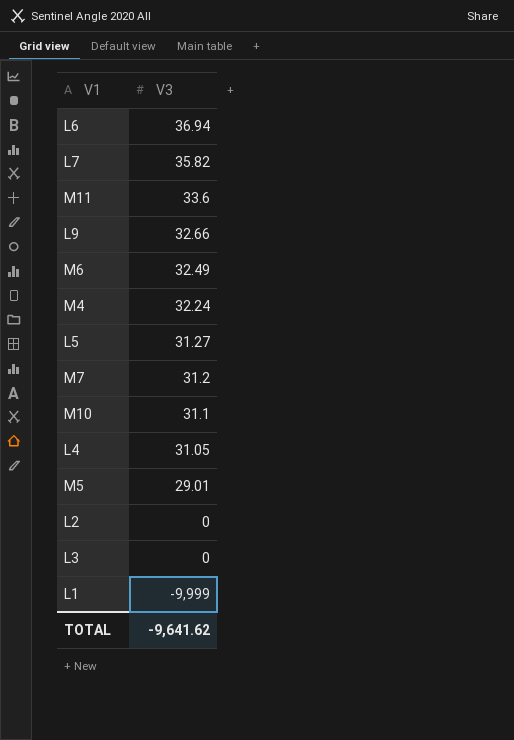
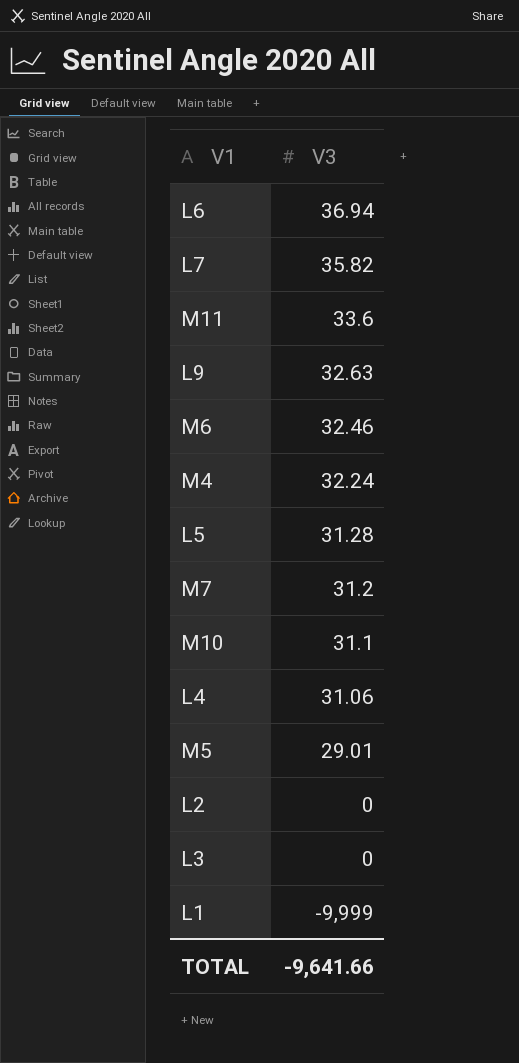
L9 | V3: 32.66 -> 32.63
M6 | V3: 32.49 -> 32.46
L5 | V3: 31.27 -> 31.28
L4 | V3: 31.05 -> 31.06
TOTAL | V3: -9,641.62 -> -9,641.66

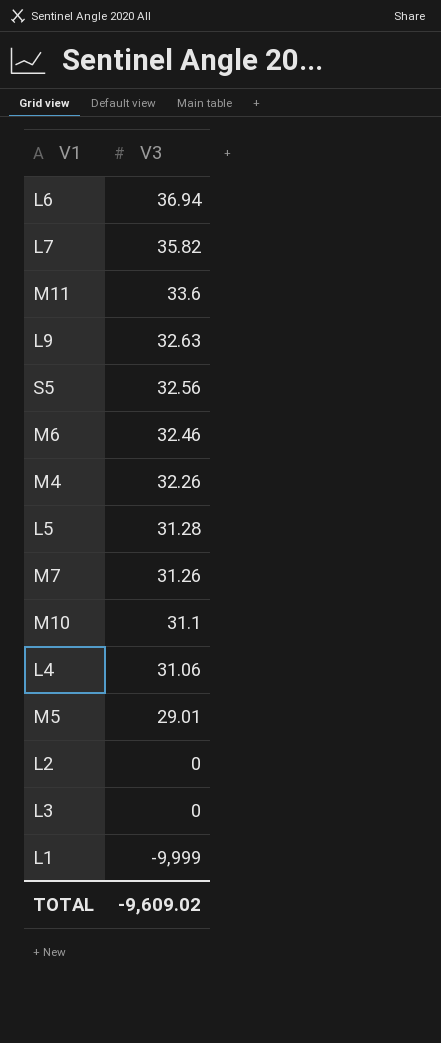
row S5: none -> 32.56
M4 | V3: 32.24 -> 32.26
M7 | V3: 31.2 -> 31.26
TOTAL | V3: -9,641.66 -> -9,609.02

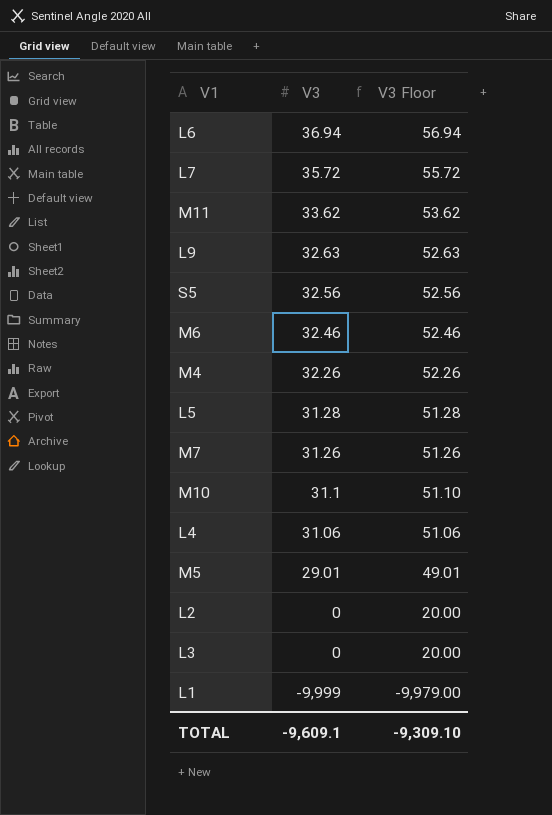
column V3 Floor | formula: none -> [V3] + 20
L7 | V3: 35.82 -> 35.72
M11 | V3: 33.6 -> 33.62
TOTAL | V3: -9,609.02 -> -9,609.1

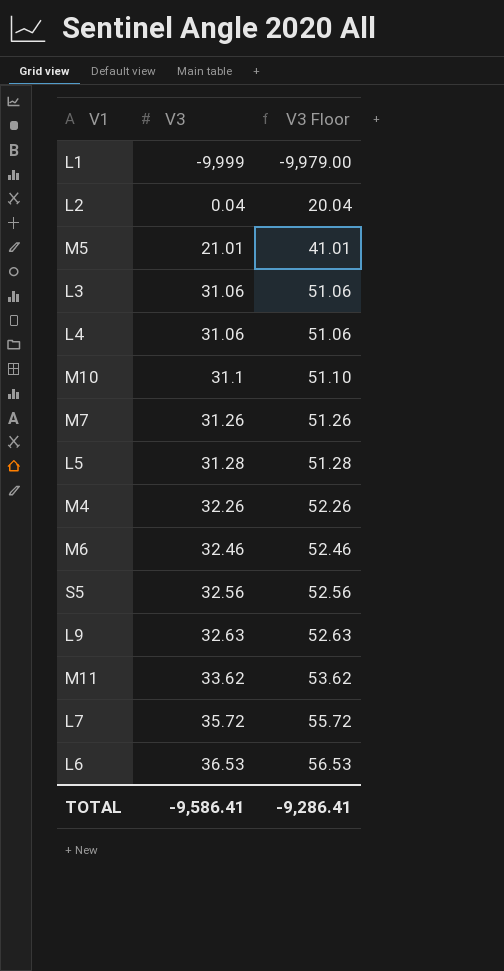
row order: V3 descending -> V3 ascending
L2 | V3: 0 -> 0.04
L2 | V3 Floor: 20.00 -> 20.04
M5 | V3: 29.01 -> 21.01
M5 | V3 Floor: 49.01 -> 41.01
L3 | V3: 0 -> 31.06
L3 | V3 Floor: 20.00 -> 51.06
L6 | V3: 36.94 -> 36.53
L6 | V3 Floor: 56.94 -> 56.53
TOTAL | V3: -9,609.1 -> -9,586.41
TOTAL | V3 Floor: -9,309.10 -> -9,286.41

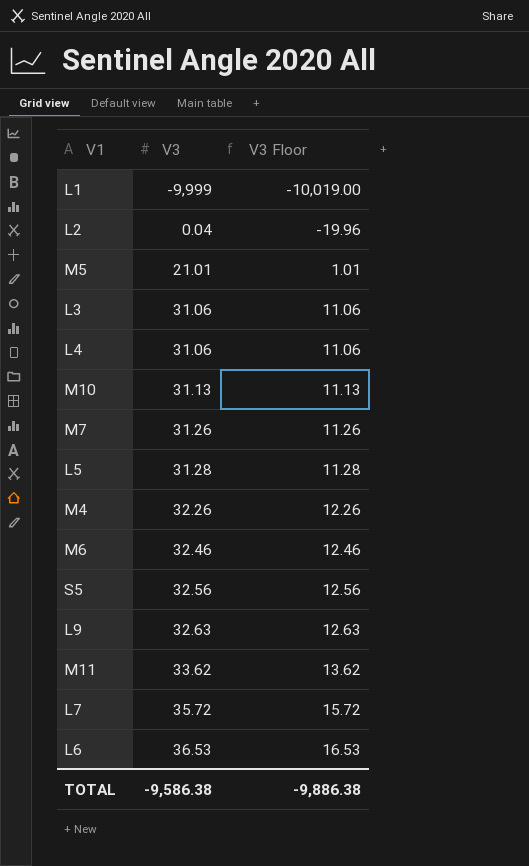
column V3 Floor | formula: [V3] + 20 -> [V3] - 20
M10 | V3: 31.1 -> 31.13
TOTAL | V3: -9,586.41 -> -9,586.38
TOTAL | V3 Floor: -9,286.41 -> -9,886.38

